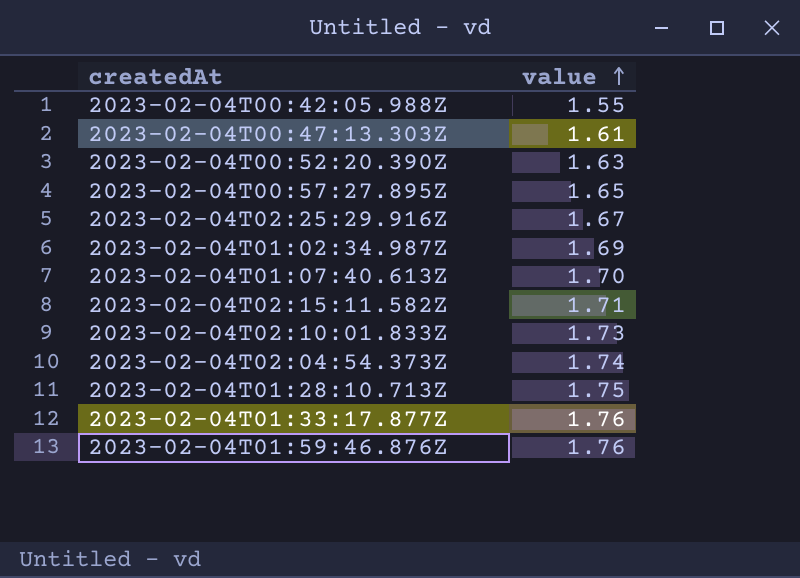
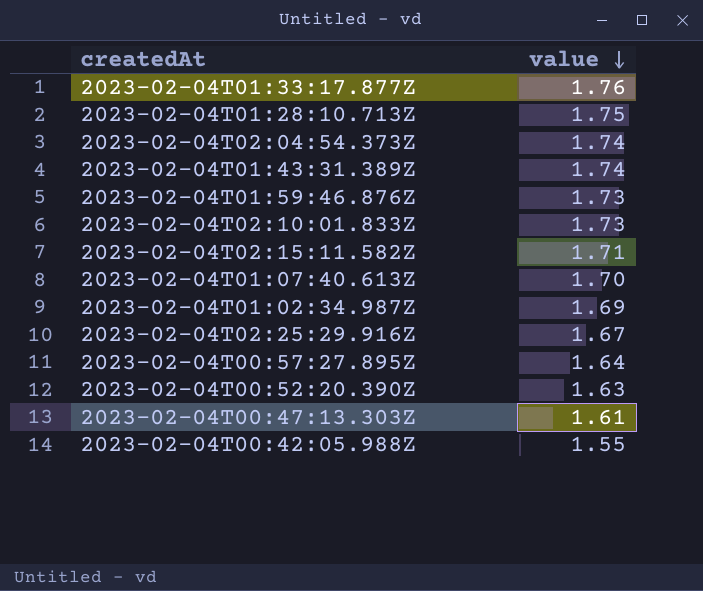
row order: value ascending -> value descending
row 2023-02-04T01:43:31.389Z: none -> 1.74
2023-02-04T01:59:46.876Z | value: 1.76 -> 1.73
2023-02-04T00:57:27.895Z | value: 1.65 -> 1.64

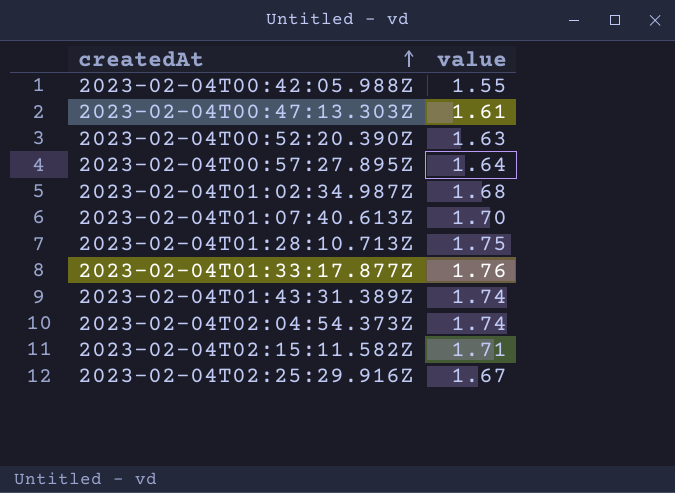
row order: value descending -> createdAt ascending
row 2023-02-04T01:59:46.876Z: 1.73 -> none
row 2023-02-04T02:10:01.833Z: 1.73 -> none
2023-02-04T01:02:34.987Z | value: 1.69 -> 1.68

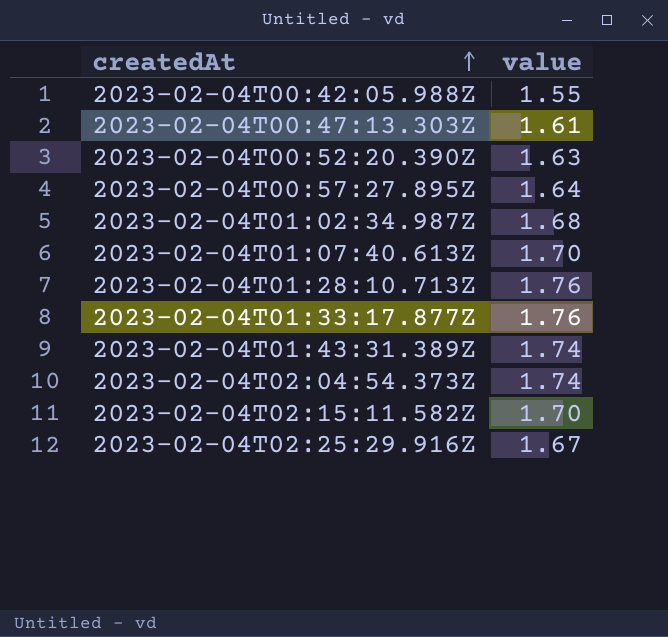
2023-02-04T01:28:10.713Z | value: 1.75 -> 1.76
2023-02-04T02:15:11.582Z | value: 1.71 -> 1.70

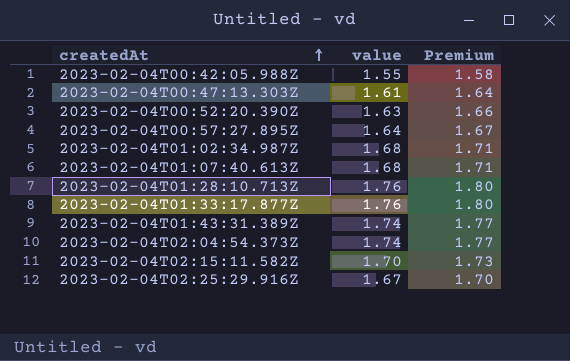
column Premium | formula: none -> [value] * 1.02
2023-02-04T01:07:40.613Z | value: 1.70 -> 1.68

